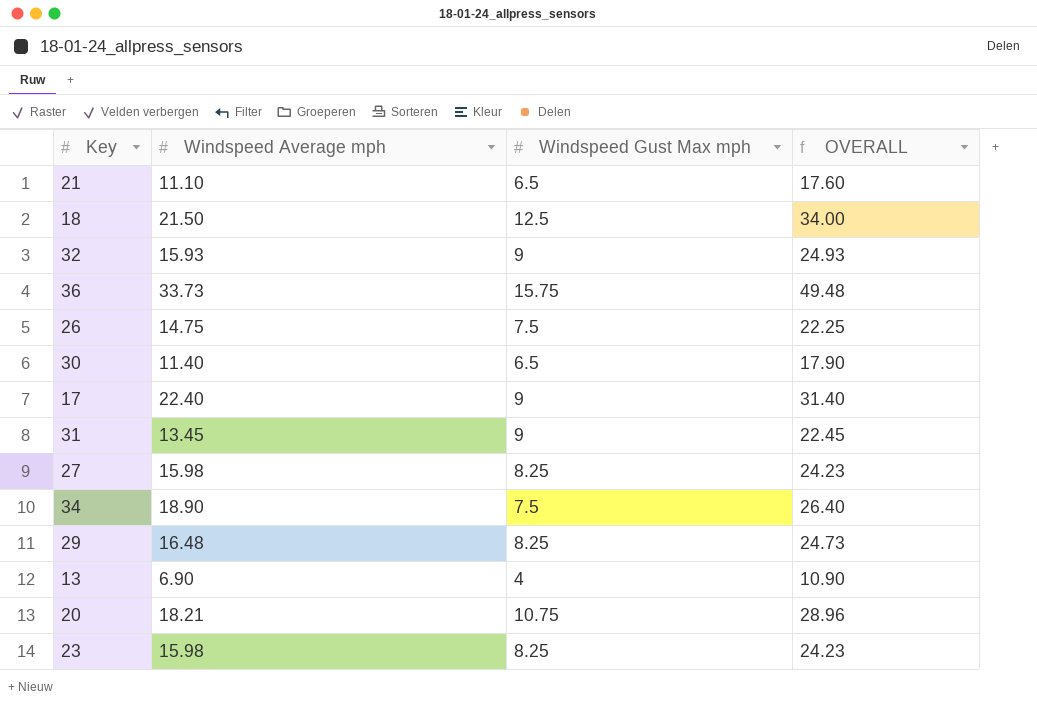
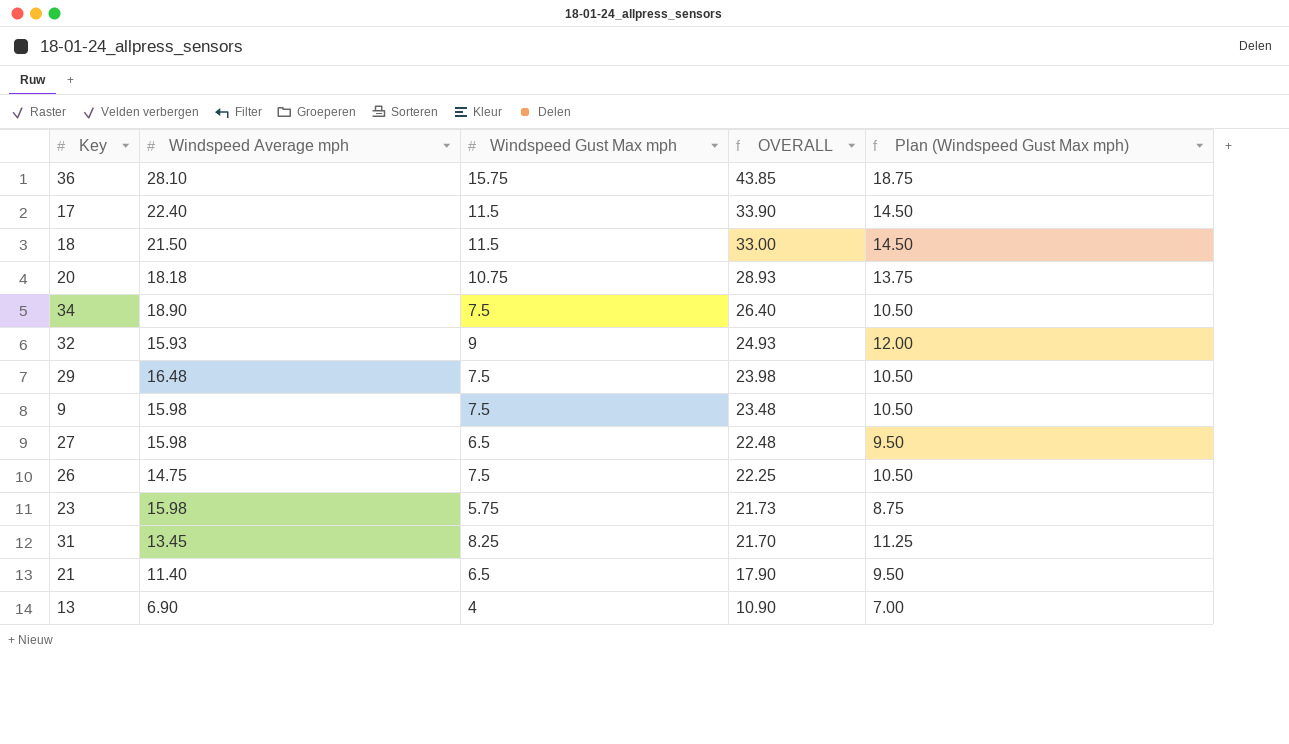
row order: none -> OVERALL descending
column Plan (Windspeed Gust Max mph) | formula: none -> [Windspeed Gust Max mph] + 3
row 30: 11.40 | 6.5 | 17.90 -> none
36 | Windspeed Average mph: 33.73 -> 28.10
36 | OVERALL: 49.48 -> 43.85
17 | Windspeed Gust Max mph: 9 -> 11.5
17 | OVERALL: 31.40 -> 33.90
18 | Windspeed Gust Max mph: 12.5 -> 11.5
18 | OVERALL: 34.00 -> 33.00
20 | Windspeed Average mph: 18.21 -> 18.18
20 | OVERALL: 28.96 -> 28.93
29 | Windspeed Gust Max mph: 8.25 -> 7.5
29 | OVERALL: 24.73 -> 23.98
row 9: none -> 15.98 | 7.5 | 23.48 | 10.50
27 | Windspeed Gust Max mph: 8.25 -> 6.5
27 | OVERALL: 24.23 -> 22.48
23 | Windspeed Gust Max mph: 8.25 -> 5.75
23 | OVERALL: 24.23 -> 21.73
31 | Windspeed Gust Max mph: 9 -> 8.25
31 | OVERALL: 22.45 -> 21.70
21 | Windspeed Average mph: 11.10 -> 11.40
21 | OVERALL: 17.60 -> 17.90

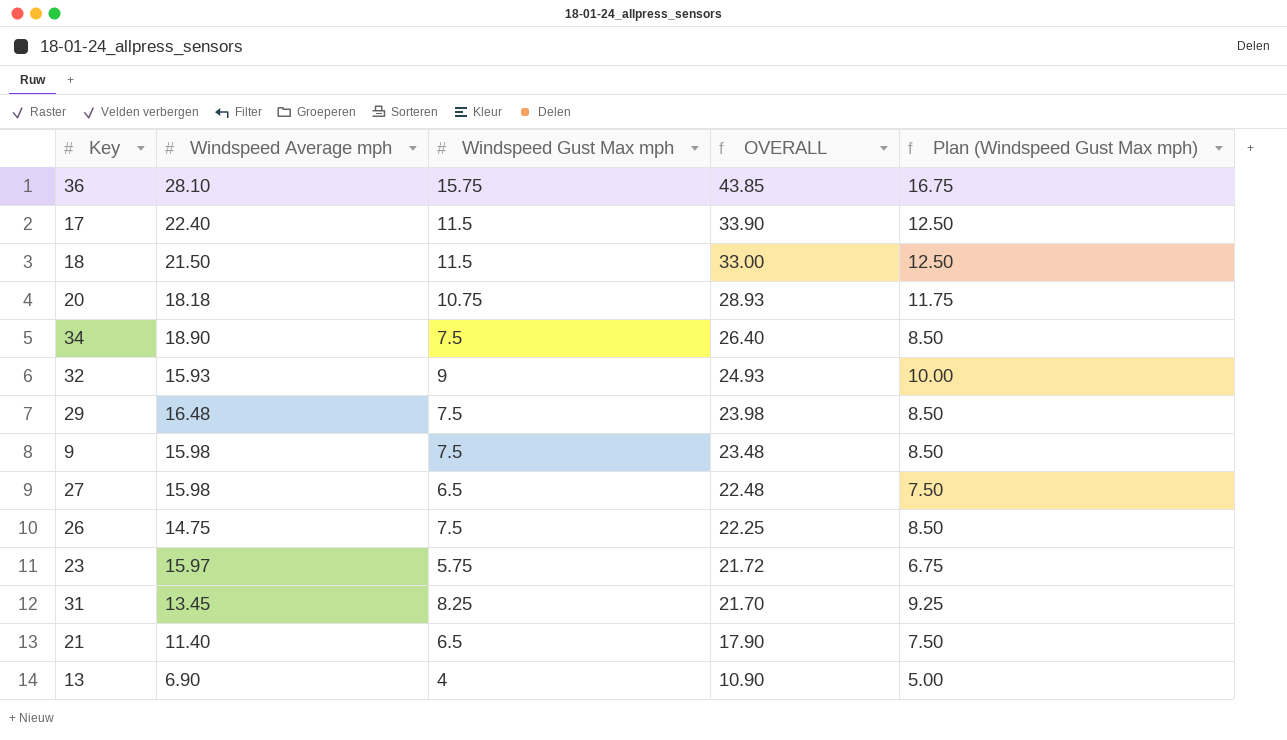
column Plan (Windspeed Gust Max mph) | formula: [Windspeed Gust Max mph] + 3 -> [Windspeed Gust Max mph] + 1
23 | Windspeed Average mph: 15.98 -> 15.97
23 | OVERALL: 21.73 -> 21.72

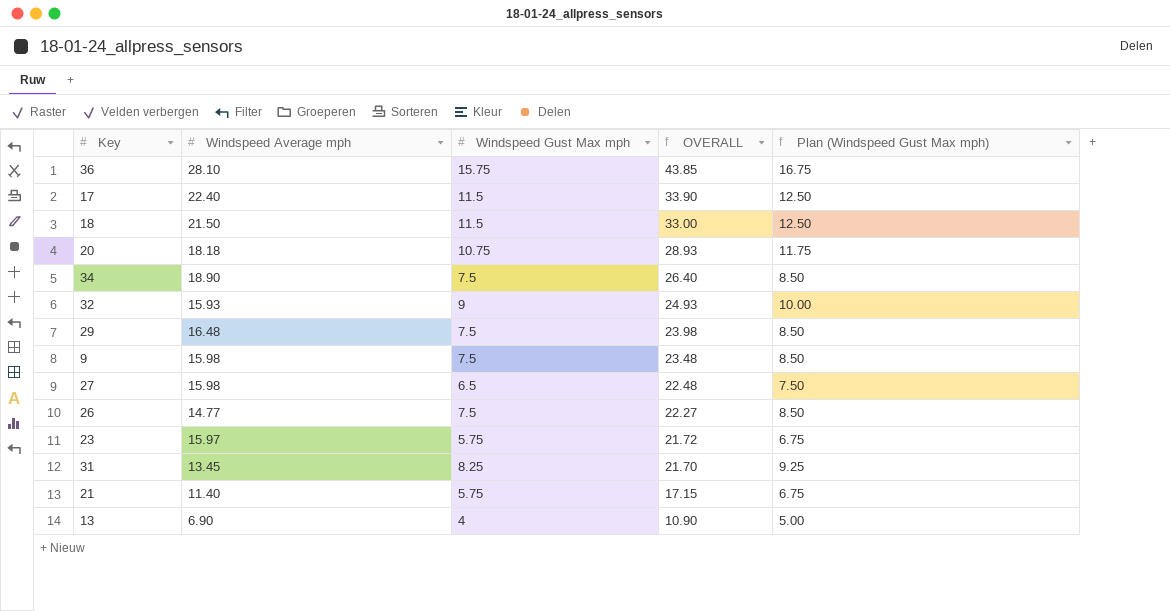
26 | Windspeed Average mph: 14.75 -> 14.77
26 | OVERALL: 22.25 -> 22.27
21 | Windspeed Gust Max mph: 6.5 -> 5.75
21 | OVERALL: 17.90 -> 17.15
21 | Plan (Windspeed Gust Max mph): 7.50 -> 6.75

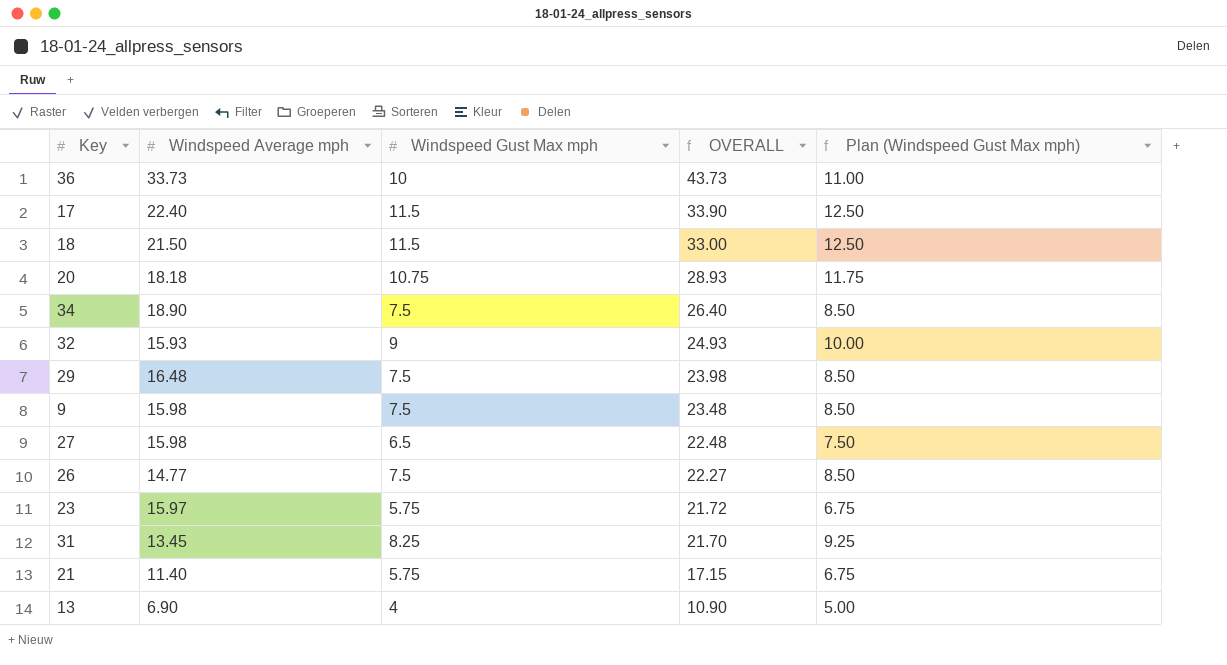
36 | Windspeed Average mph: 28.10 -> 33.73
36 | Windspeed Gust Max mph: 15.75 -> 10
36 | OVERALL: 43.85 -> 43.73
36 | Plan (Windspeed Gust Max mph): 16.75 -> 11.00

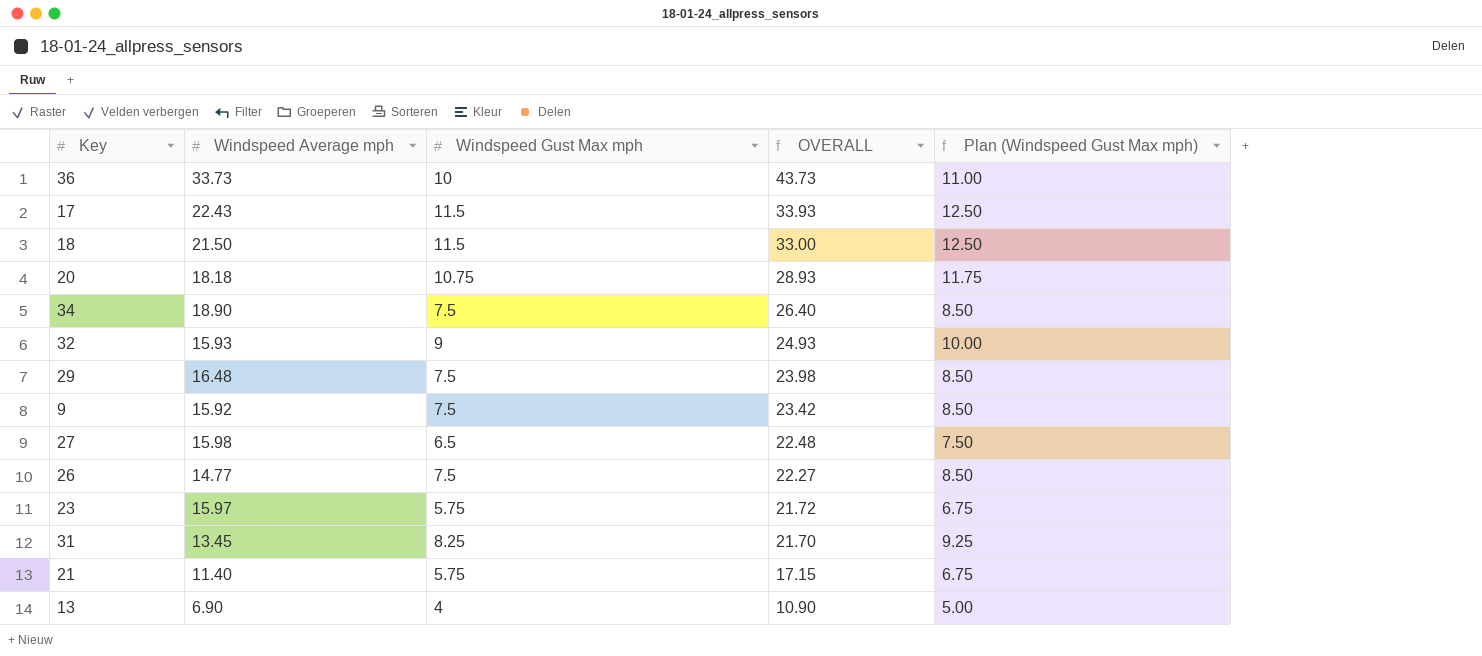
17 | Windspeed Average mph: 22.40 -> 22.43
17 | OVERALL: 33.90 -> 33.93
9 | Windspeed Average mph: 15.98 -> 15.92
9 | OVERALL: 23.48 -> 23.42

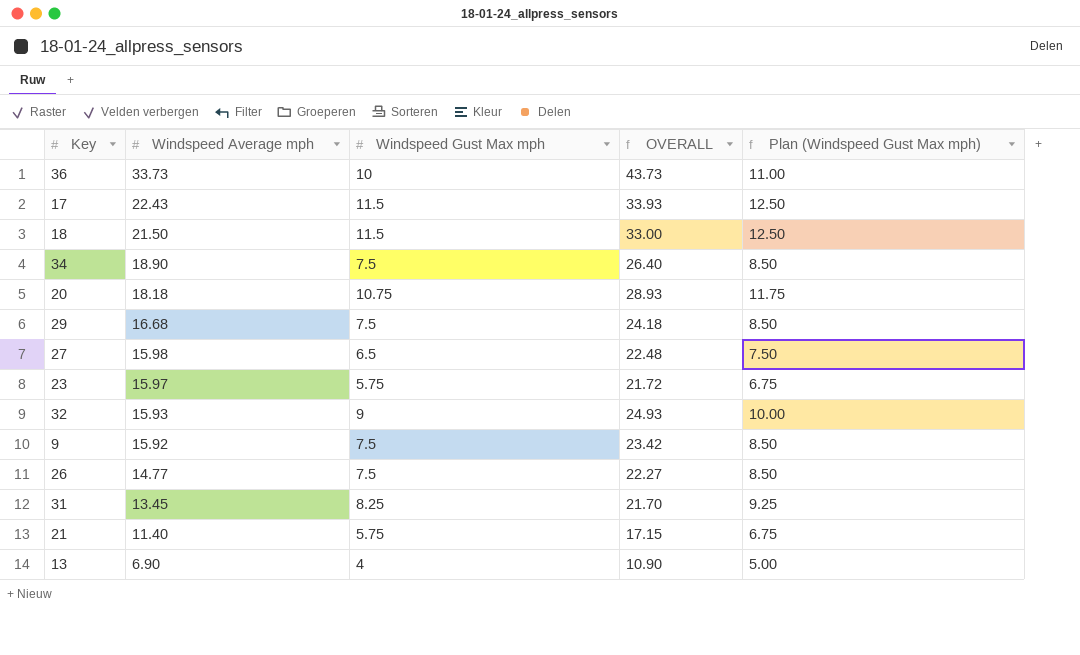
row order: OVERALL descending -> Windspeed Average mph descending
29 | Windspeed Average mph: 16.48 -> 16.68
29 | OVERALL: 23.98 -> 24.18

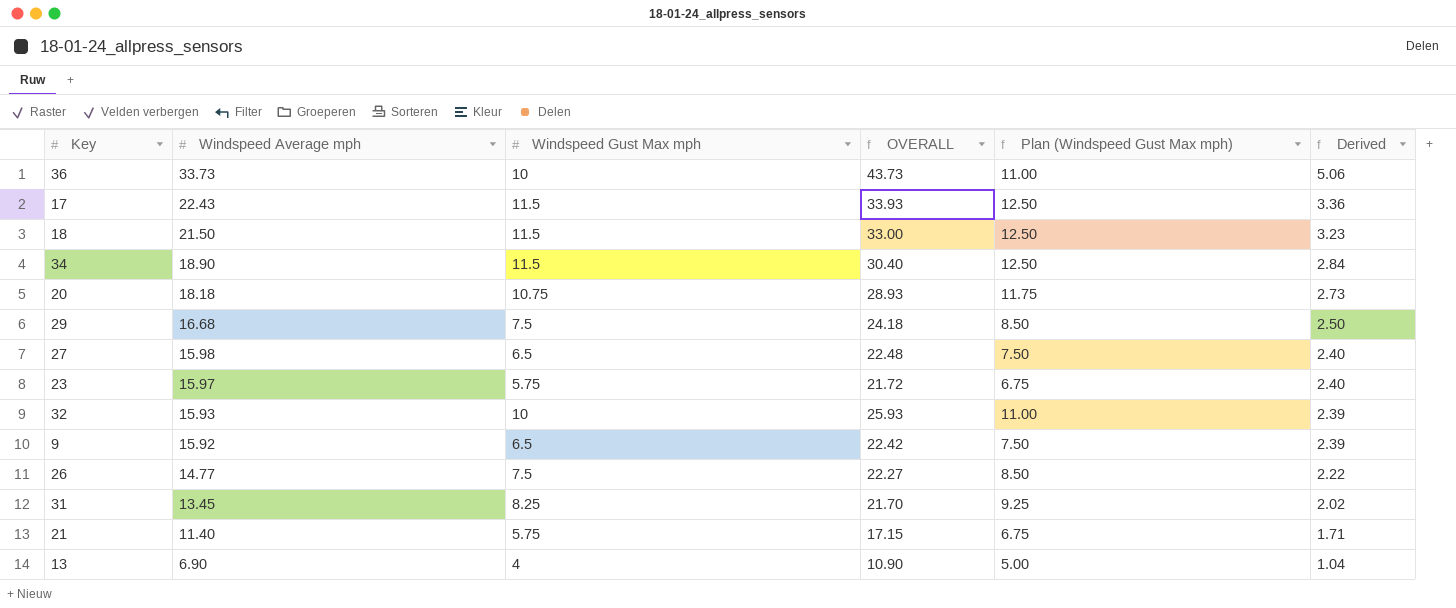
column Derived | formula: none -> [Windspeed Average mph] * 0.15
34 | Windspeed Gust Max mph: 7.5 -> 11.5
34 | OVERALL: 26.40 -> 30.40
34 | Plan (Windspeed Gust Max mph): 8.50 -> 12.50
32 | Windspeed Gust Max mph: 9 -> 10
32 | OVERALL: 24.93 -> 25.93
32 | Plan (Windspeed Gust Max mph): 10.00 -> 11.00
9 | Windspeed Gust Max mph: 7.5 -> 6.5
9 | OVERALL: 23.42 -> 22.42
9 | Plan (Windspeed Gust Max mph): 8.50 -> 7.50

